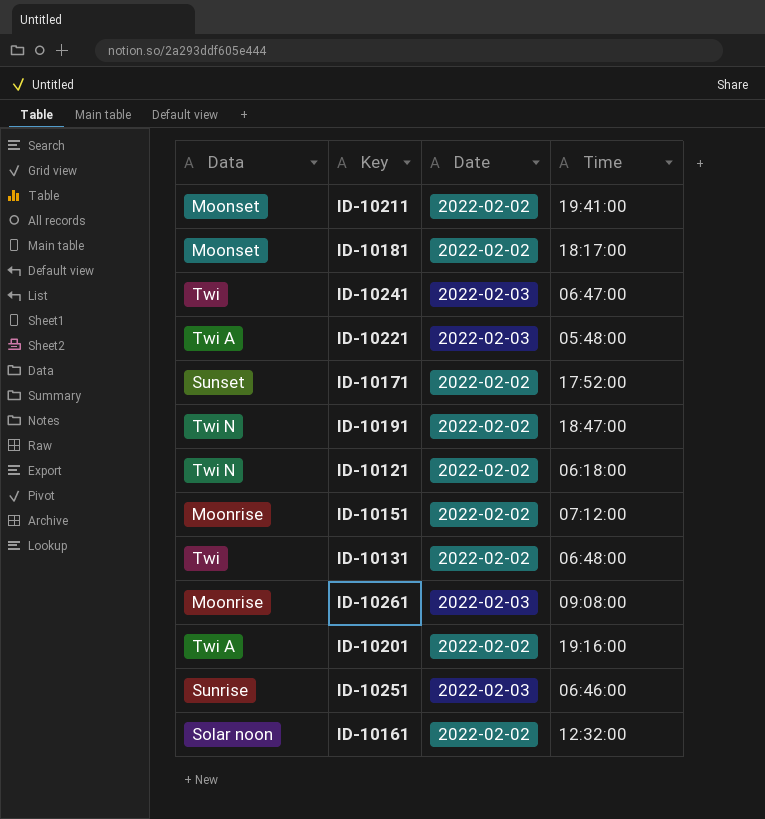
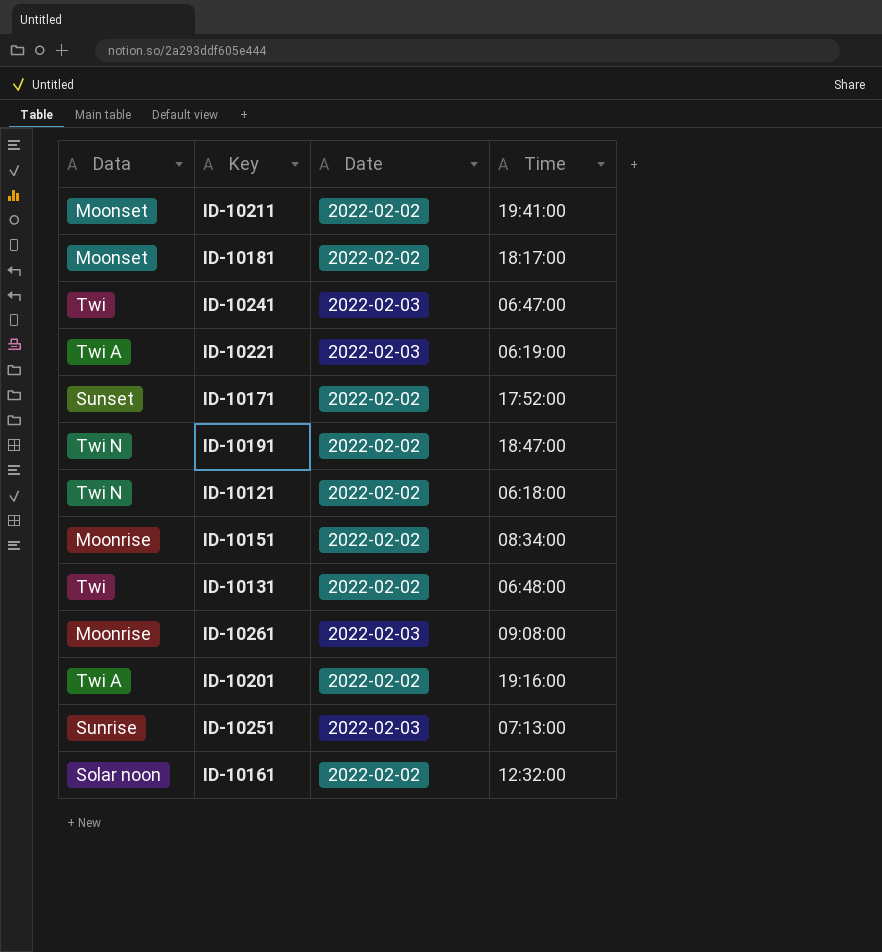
ID-10221 | Time: 05:48:00 -> 06:19:00
ID-10151 | Time: 07:12:00 -> 08:34:00
ID-10251 | Time: 06:46:00 -> 07:13:00

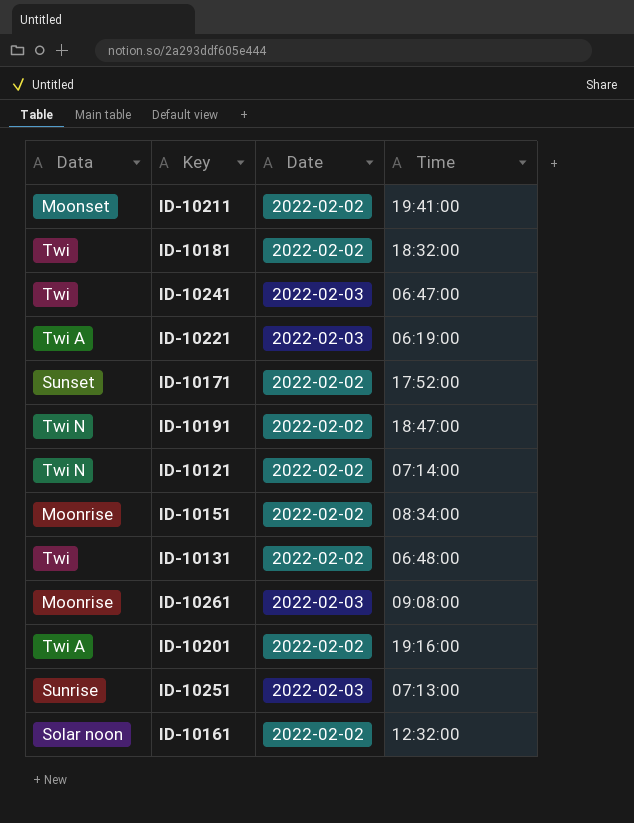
ID-10181 | Data: Moonset -> Twi
ID-10181 | Time: 18:17:00 -> 18:32:00
ID-10121 | Time: 06:18:00 -> 07:14:00

